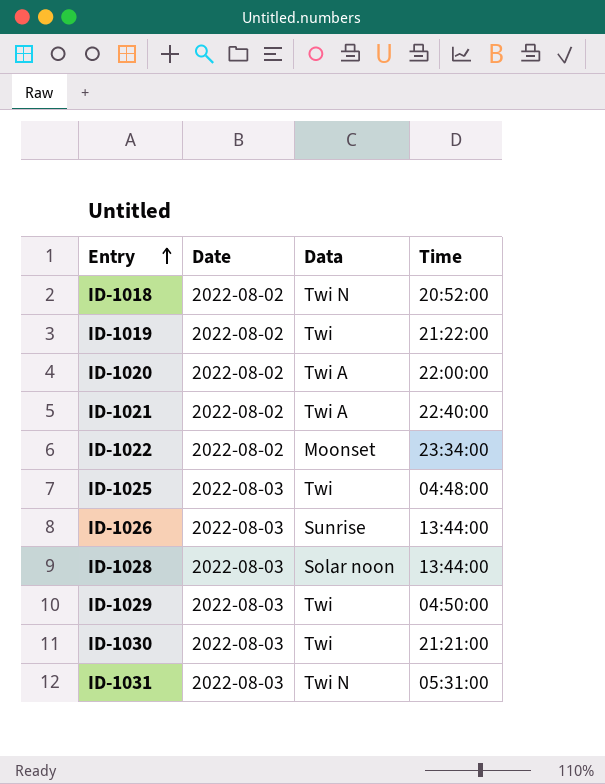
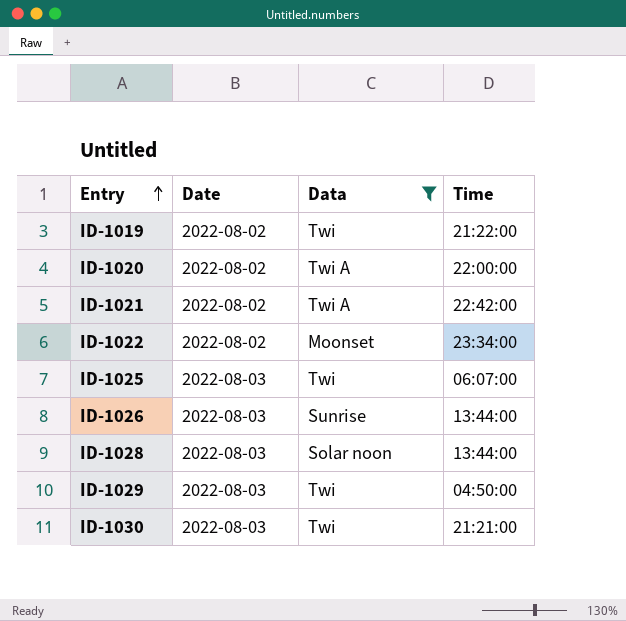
filter: none -> Data != Twi N
ID-1021 | Time: 22:40:00 -> 22:42:00
ID-1025 | Time: 04:48:00 -> 06:07:00

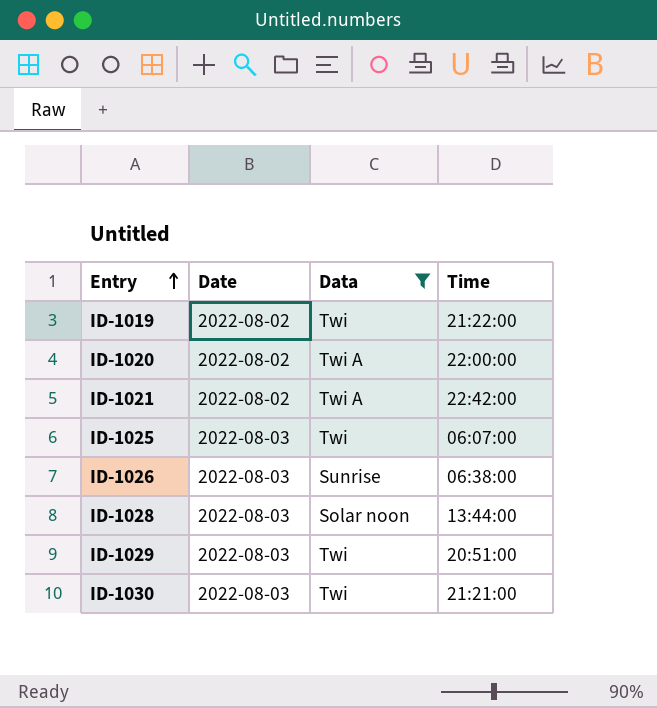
row ID-1022: 2022-08-02 | Moonset | 23:34:00 -> none
ID-1026 | Time: 13:44:00 -> 06:38:00
ID-1029 | Time: 04:50:00 -> 20:51:00

